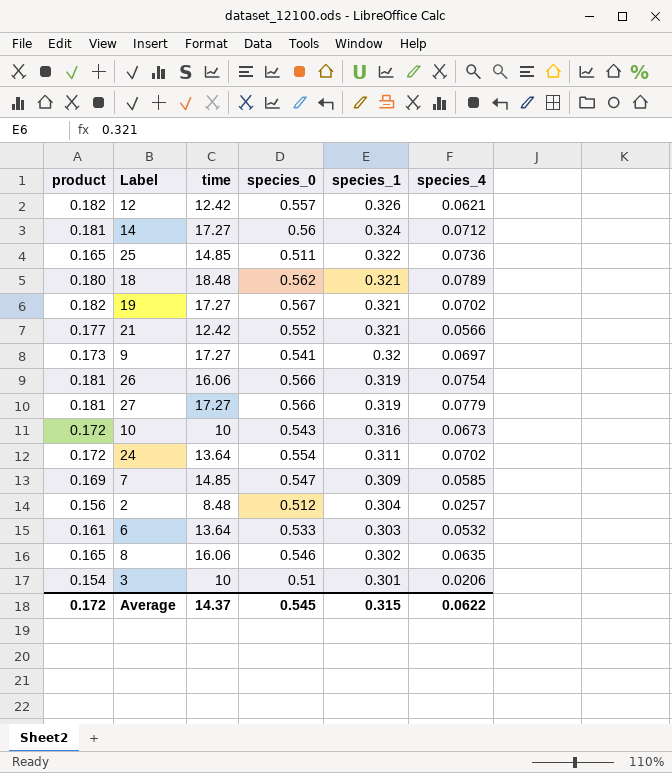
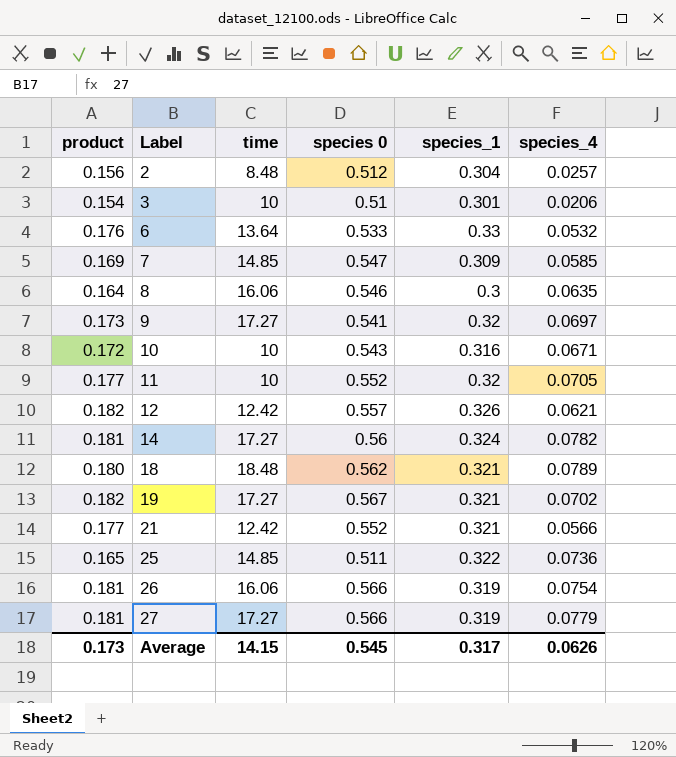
row order: species_1 descending -> Label ascending
column name: species_0 -> species 0
row 24: 0.172 | 13.64 | 0.554 | 0.311 | 0.0702 -> none
6 | product: 0.161 -> 0.176
6 | species_1: 0.303 -> 0.33
8 | product: 0.165 -> 0.164
8 | species_1: 0.302 -> 0.3
10 | species_4: 0.0673 -> 0.0671
row 11: none -> 0.177 | 10 | 0.552 | 0.32 | 0.0705
14 | species_4: 0.0712 -> 0.0782
Average | product: 0.172 -> 0.173
Average | time: 14.37 -> 14.15
Average | species_1: 0.315 -> 0.317
Average | species_4: 0.0622 -> 0.0626

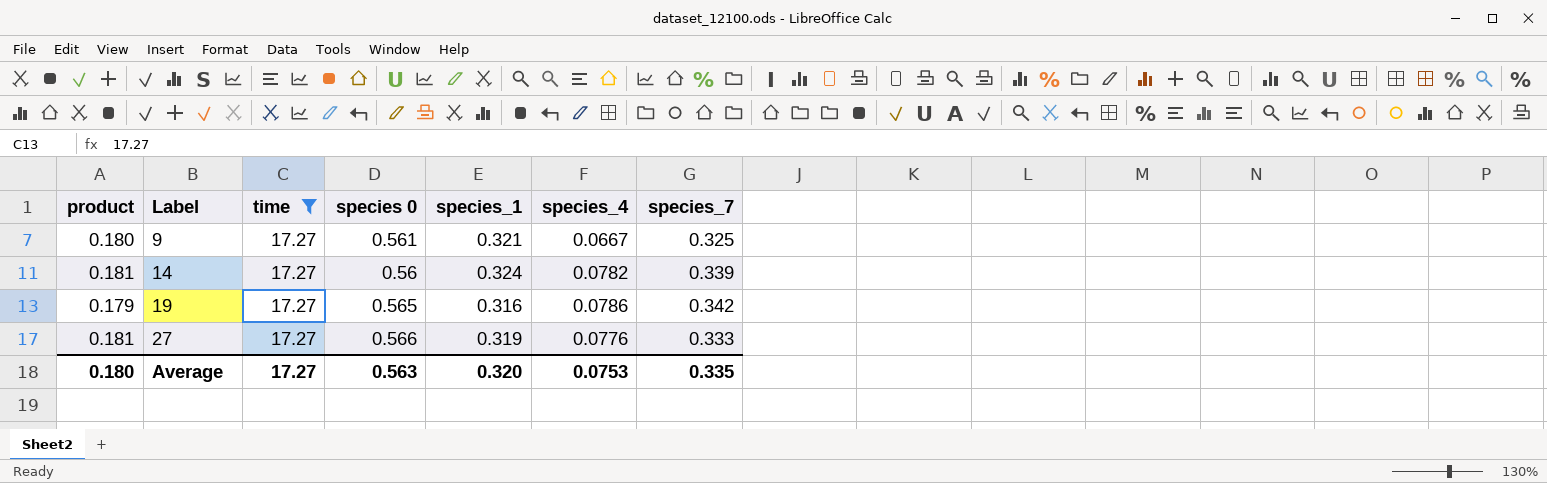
filter: none -> time = 17.27
column species_7 | position: none -> 7
9 | product: 0.173 -> 0.180
9 | species 0: 0.541 -> 0.561
9 | species_1: 0.32 -> 0.321
9 | species_4: 0.0697 -> 0.0667
19 | product: 0.182 -> 0.179
19 | species 0: 0.567 -> 0.565
19 | species_1: 0.321 -> 0.316
19 | species_4: 0.0702 -> 0.0786
27 | species_4: 0.0779 -> 0.0776
Average | product: 0.173 -> 0.180
Average | time: 14.15 -> 17.27
Average | species 0: 0.545 -> 0.563
Average | species_1: 0.317 -> 0.320
Average | species_4: 0.0626 -> 0.0753

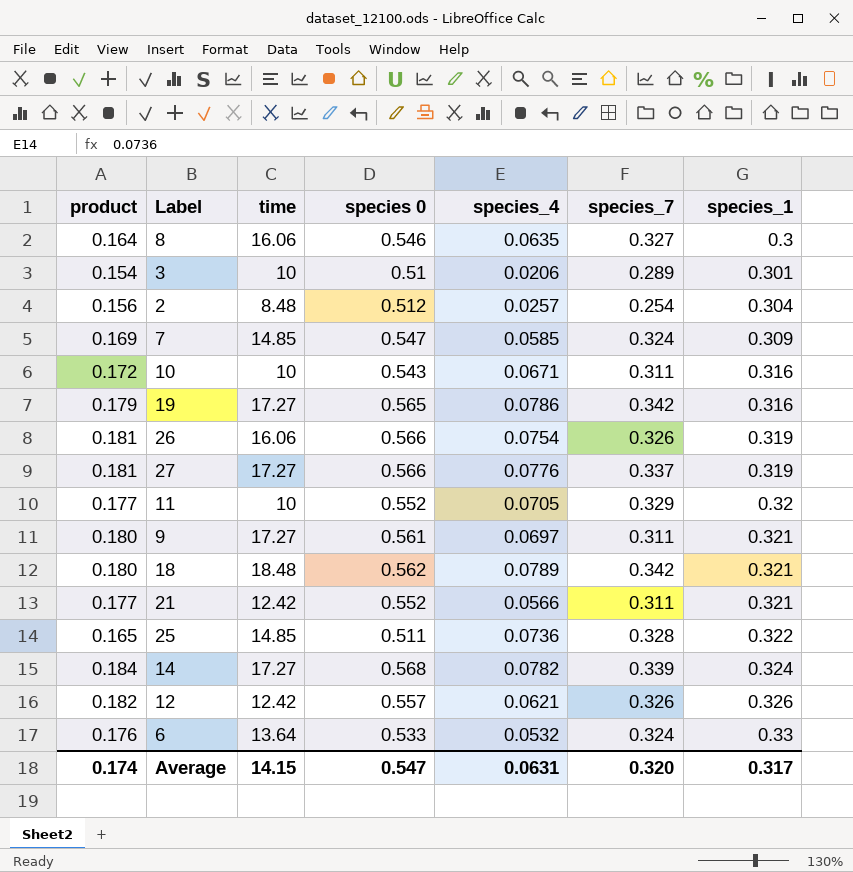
filter: time = 17.27 -> none
row order: Label ascending -> species_1 ascending
column species_1 | position: 5 -> 7
27 | species_7: 0.333 -> 0.337
9 | species_4: 0.0667 -> 0.0697
9 | species_7: 0.325 -> 0.311
14 | product: 0.181 -> 0.184
14 | species 0: 0.56 -> 0.568
Average | product: 0.180 -> 0.174
Average | time: 17.27 -> 14.15
Average | species 0: 0.563 -> 0.547
Average | species_4: 0.0753 -> 0.0631
Average | species_7: 0.335 -> 0.320
Average | species_1: 0.320 -> 0.317

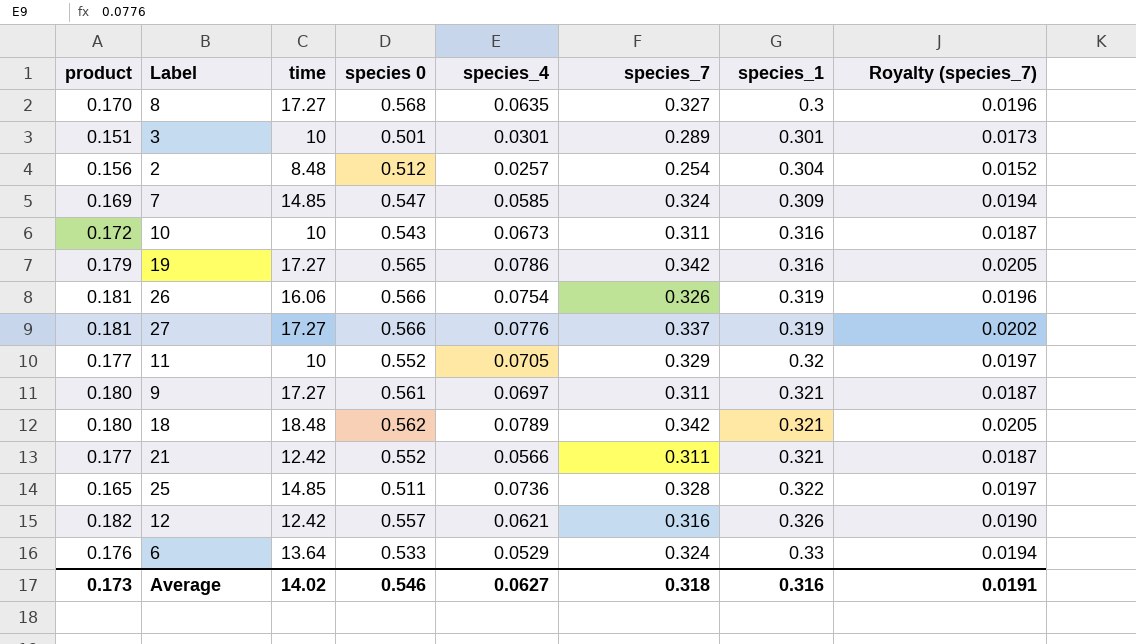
column Royalty (species_7) | formula: none -> [species_7] * 0.06
row 14: 0.184 | 17.27 | 0.568 | 0.0782 | 0.339 | 0.324 -> none
8 | product: 0.164 -> 0.170
8 | time: 16.06 -> 17.27
8 | species 0: 0.546 -> 0.568
3 | product: 0.154 -> 0.151
3 | species 0: 0.51 -> 0.501
3 | species_4: 0.0206 -> 0.0301
10 | species_4: 0.0671 -> 0.0673
12 | species_7: 0.326 -> 0.316
6 | species_4: 0.0532 -> 0.0529
Average | product: 0.174 -> 0.173
Average | time: 14.15 -> 14.02
Average | species 0: 0.547 -> 0.546
Average | species_4: 0.0631 -> 0.0627
Average | species_7: 0.320 -> 0.318
Average | species_1: 0.317 -> 0.316

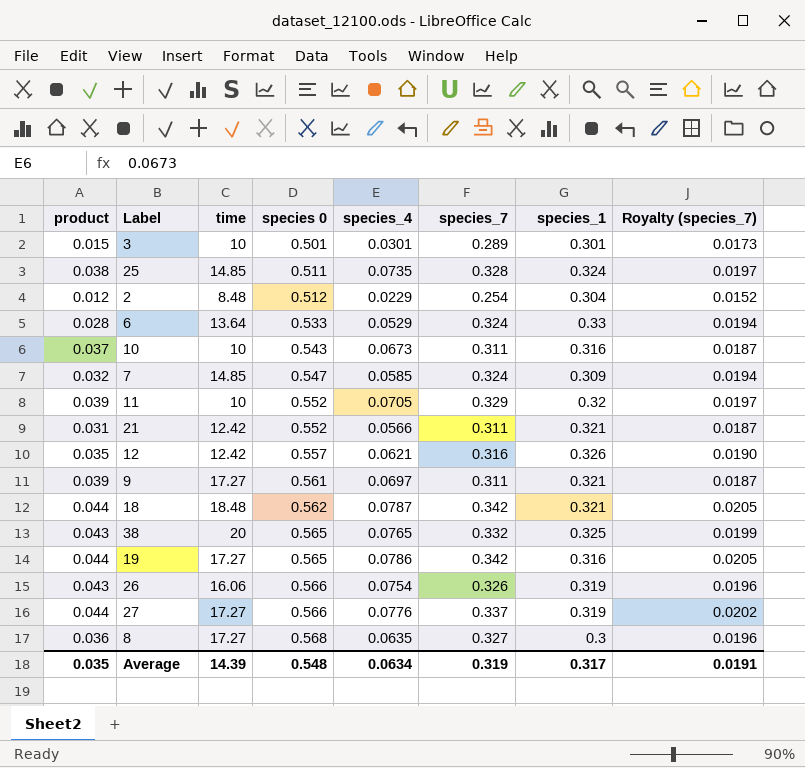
row order: species_1 ascending -> species 0 ascending
column product | formula: [species 0] * [species_1] -> [species 0] * [species_4]
25 | species_4: 0.0736 -> 0.0735
25 | species_1: 0.322 -> 0.324
2 | species_4: 0.0257 -> 0.0229
18 | species_4: 0.0789 -> 0.0787
row 38: none -> 0.043 | 20 | 0.565 | 0.0765 | 0.332 | 0.325 | 0.0199
Average | product: 0.173 -> 0.035
Average | time: 14.02 -> 14.39
Average | species 0: 0.546 -> 0.548
Average | species_4: 0.0627 -> 0.0634
Average | species_7: 0.318 -> 0.319
Average | species_1: 0.316 -> 0.317

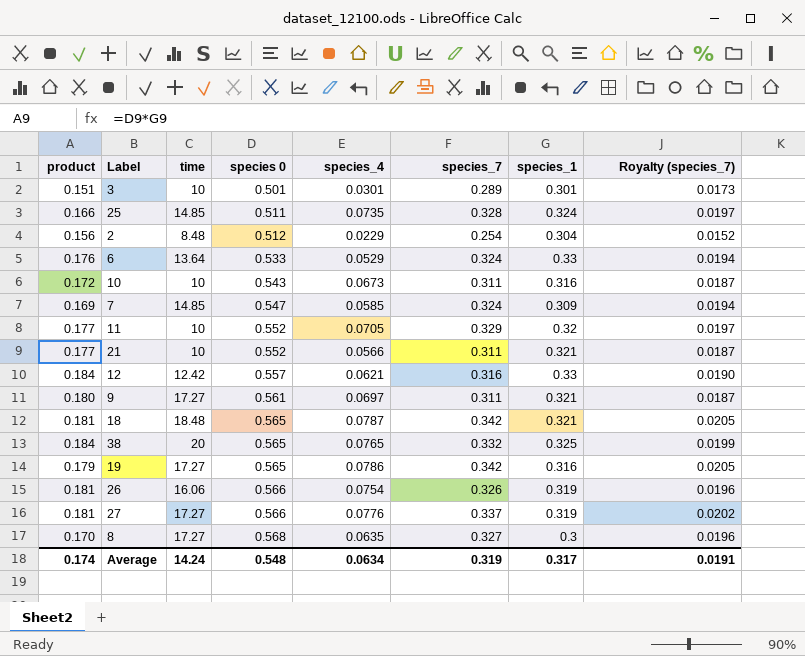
column product | formula: [species 0] * [species_4] -> [species 0] * [species_1]
21 | time: 12.42 -> 10
12 | species_1: 0.326 -> 0.33
18 | species 0: 0.562 -> 0.565
Average | product: 0.035 -> 0.174
Average | time: 14.39 -> 14.24

